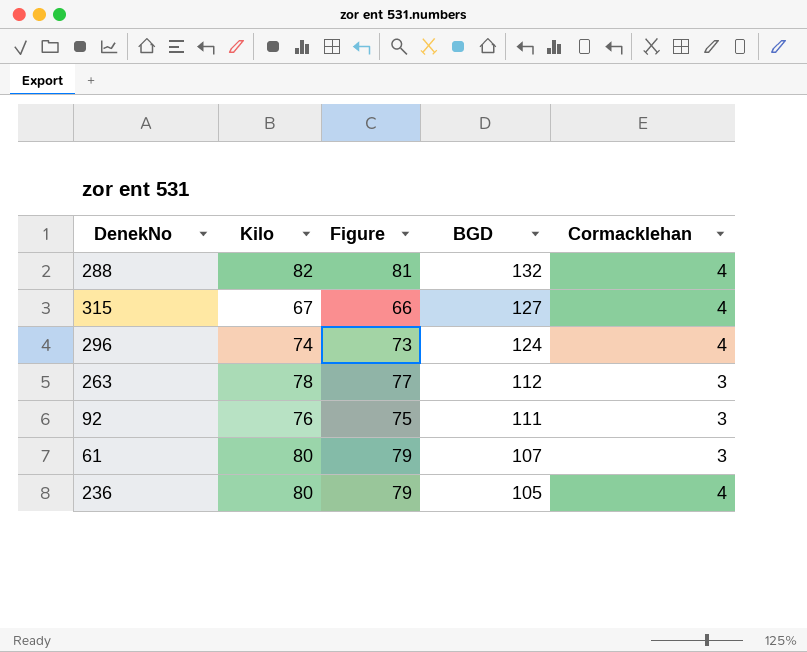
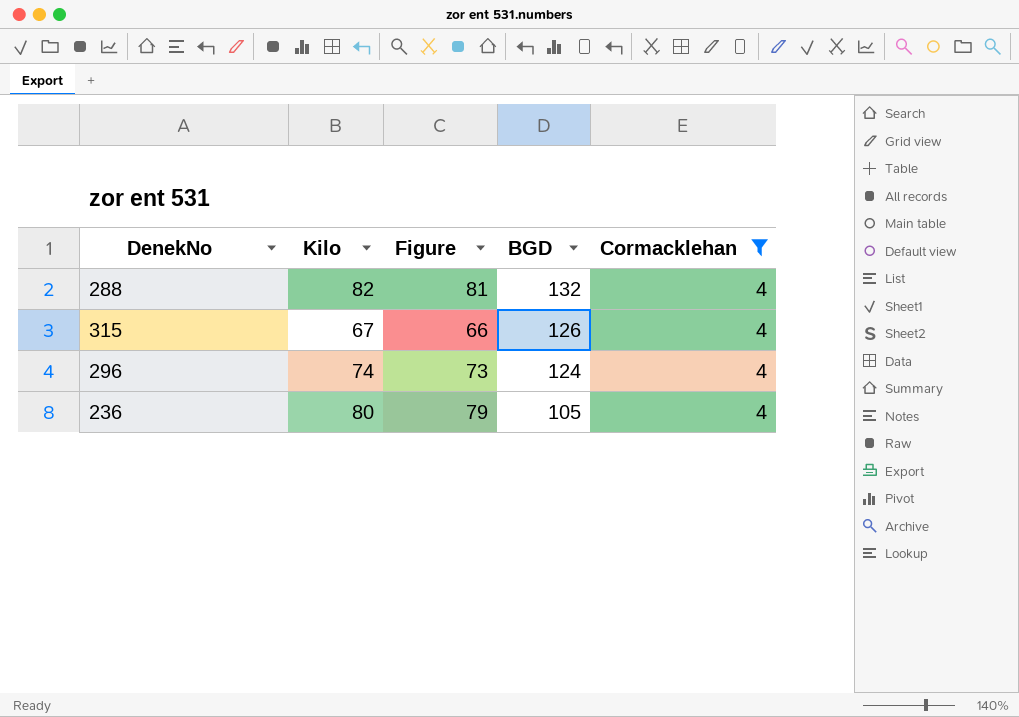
filter: none -> Cormacklehan = 4
315 | BGD: 127 -> 126

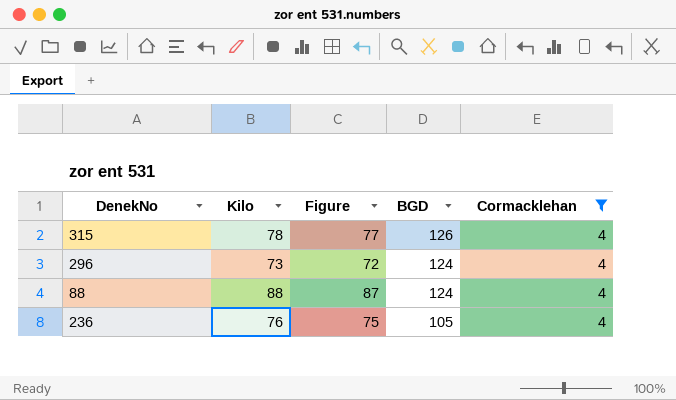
row 288: 82 | 81 | 132 | 4 -> none
315 | Kilo: 67 -> 78
315 | Figure: 66 -> 77
296 | Kilo: 74 -> 73
296 | Figure: 73 -> 72
row 88: none -> 88 | 87 | 124 | 4
236 | Kilo: 80 -> 76
236 | Figure: 79 -> 75

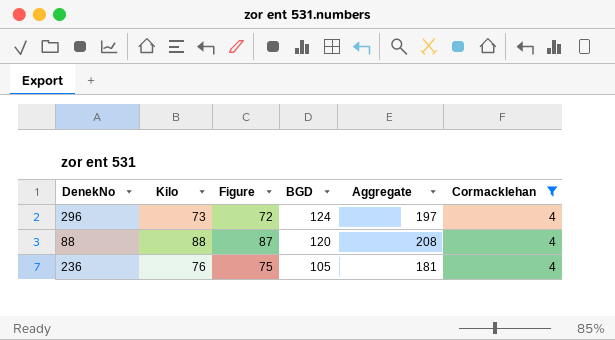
column Aggregate | formula: none -> [Kilo] + [BGD]
row 315: 78 | 77 | 126 | 4 -> none
88 | BGD: 124 -> 120

